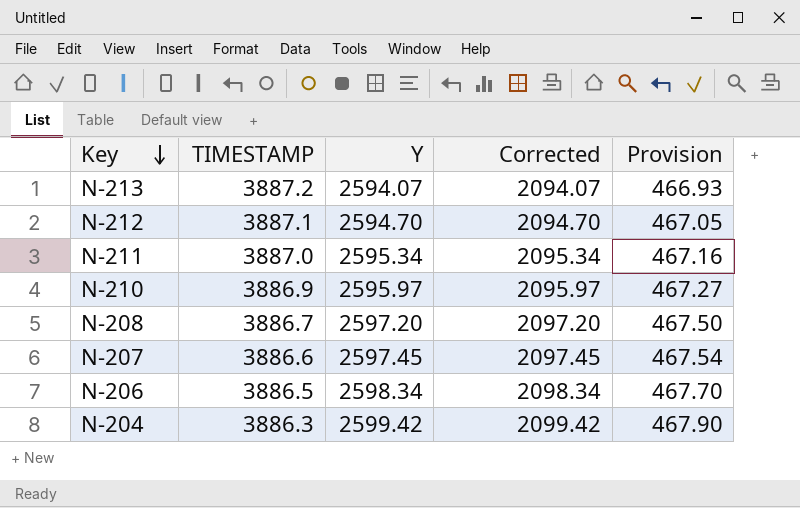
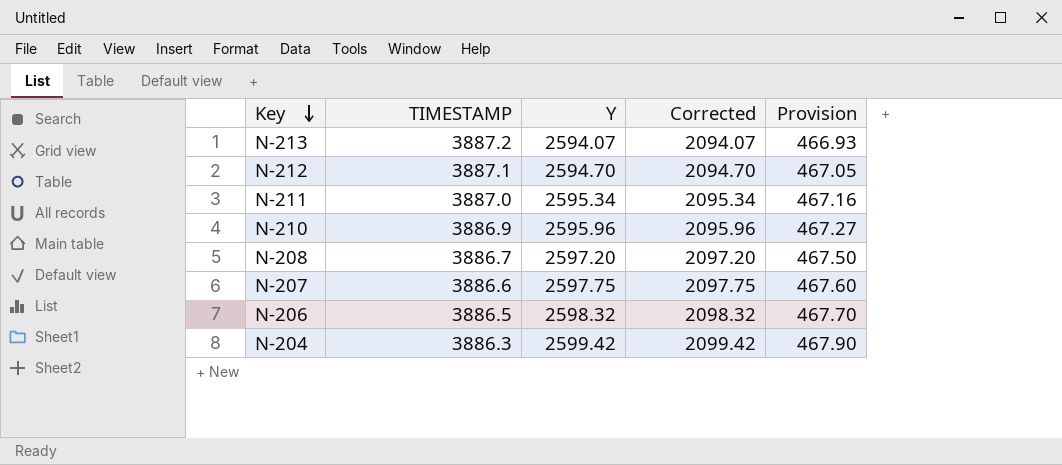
N-210 | Y: 2595.97 -> 2595.96
N-210 | Corrected: 2095.97 -> 2095.96
N-207 | Y: 2597.45 -> 2597.75
N-207 | Corrected: 2097.45 -> 2097.75
N-207 | Provision: 467.54 -> 467.60
N-206 | Y: 2598.34 -> 2598.32
N-206 | Corrected: 2098.34 -> 2098.32

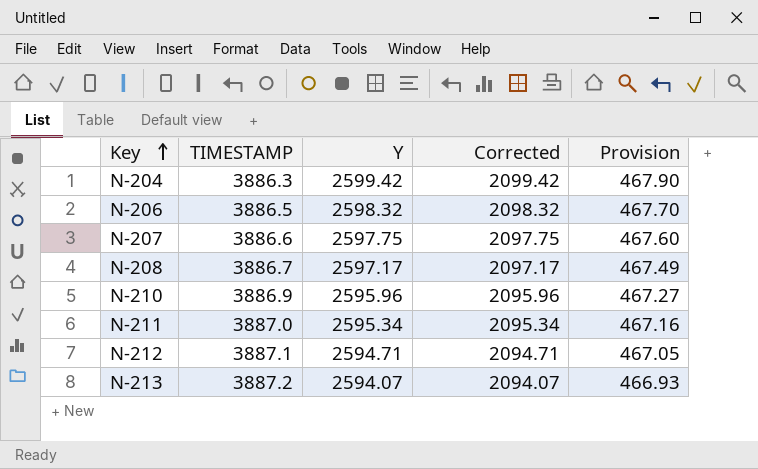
row order: Key descending -> Key ascending
N-208 | Y: 2597.20 -> 2597.17
N-208 | Corrected: 2097.20 -> 2097.17
N-208 | Provision: 467.50 -> 467.49
N-212 | Y: 2594.70 -> 2594.71
N-212 | Corrected: 2094.70 -> 2094.71

